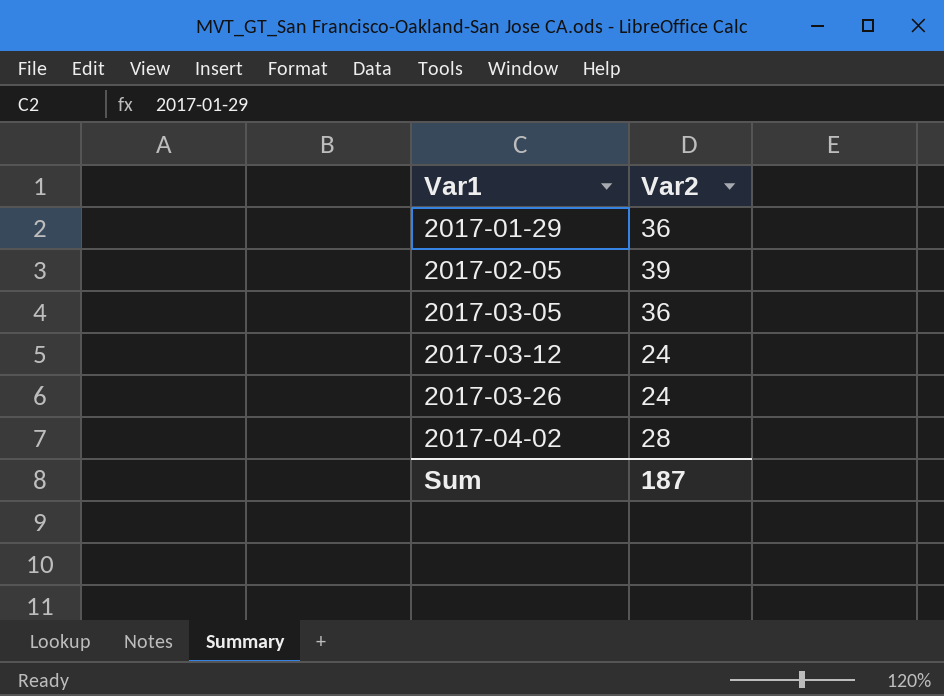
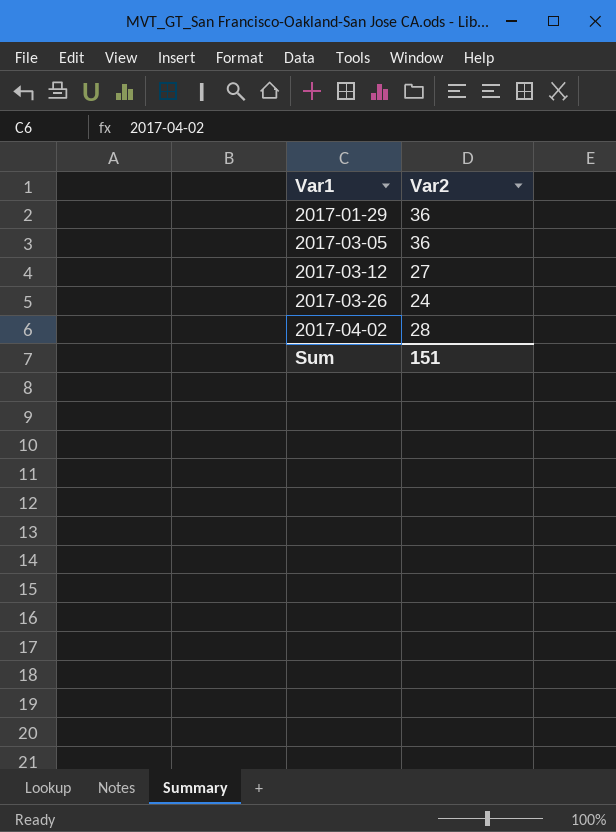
row 2017-02-05: 39 -> none
2017-03-12 | Var2: 24 -> 27
Sum | Var2: 187 -> 151

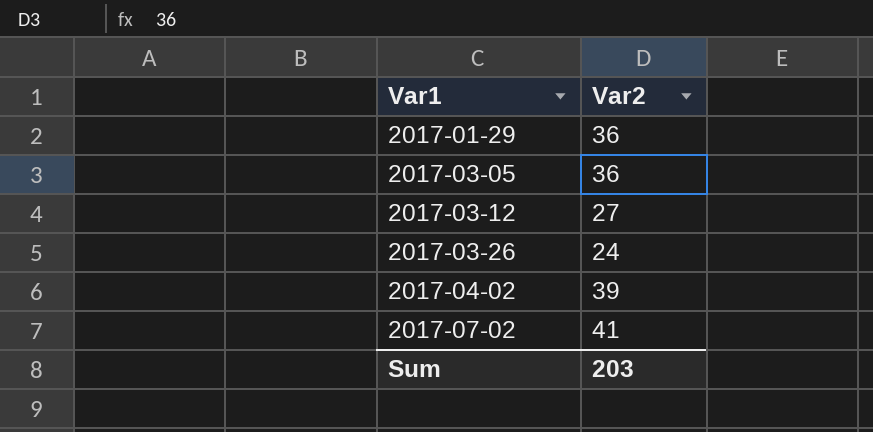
2017-04-02 | Var2: 28 -> 39
row 2017-07-02: none -> 41
Sum | Var2: 151 -> 203

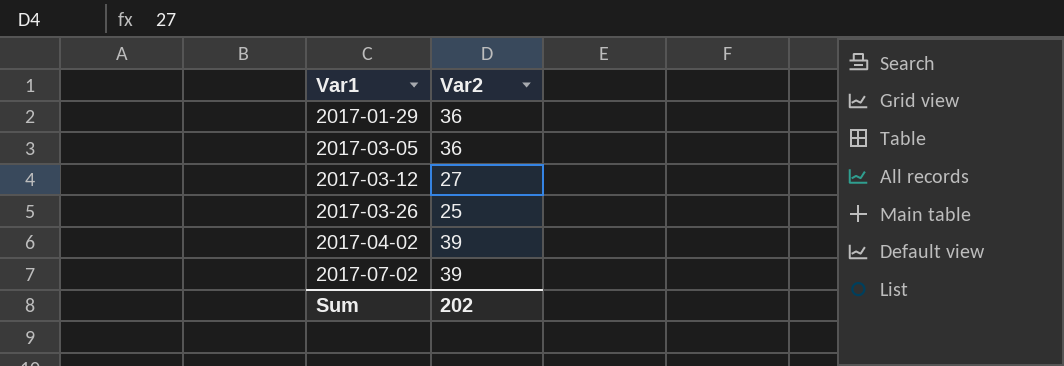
2017-03-26 | Var2: 24 -> 25
2017-07-02 | Var2: 41 -> 39
Sum | Var2: 203 -> 202

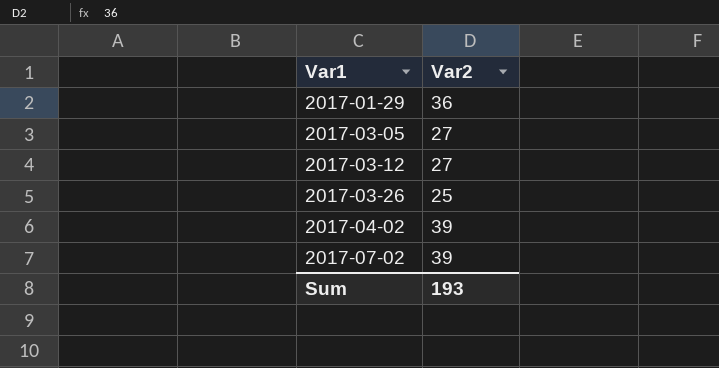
2017-03-05 | Var2: 36 -> 27
Sum | Var2: 202 -> 193

